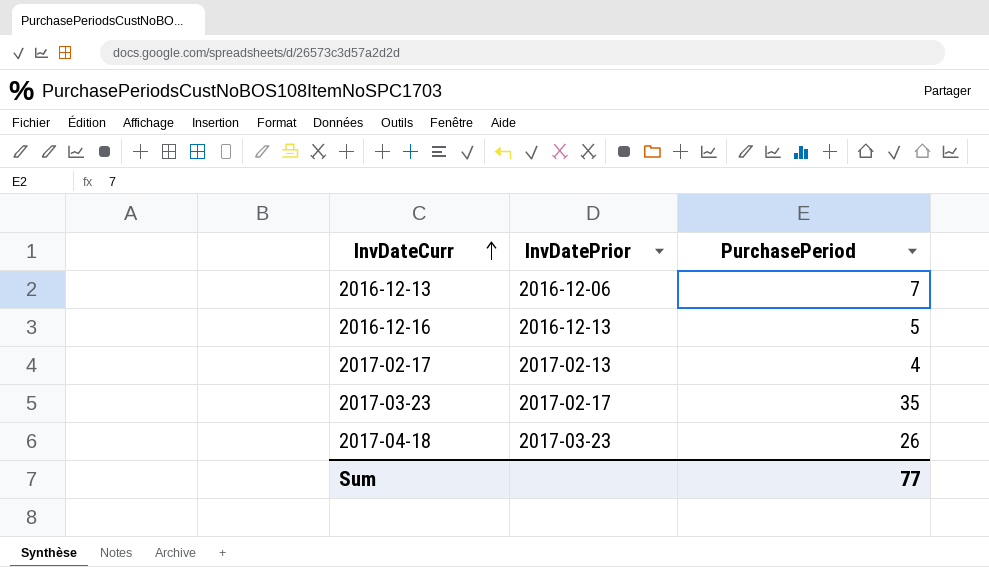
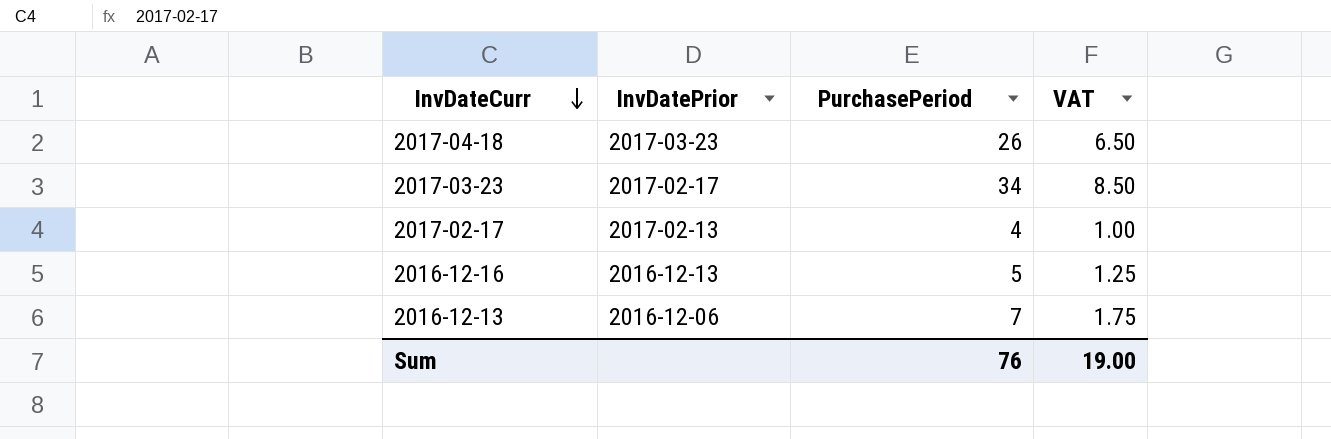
row order: InvDateCurr ascending -> InvDateCurr descending
column VAT | formula: none -> [PurchasePeriod] * 0.25
2017-03-23 | PurchasePeriod: 35 -> 34
Sum | PurchasePeriod: 77 -> 76

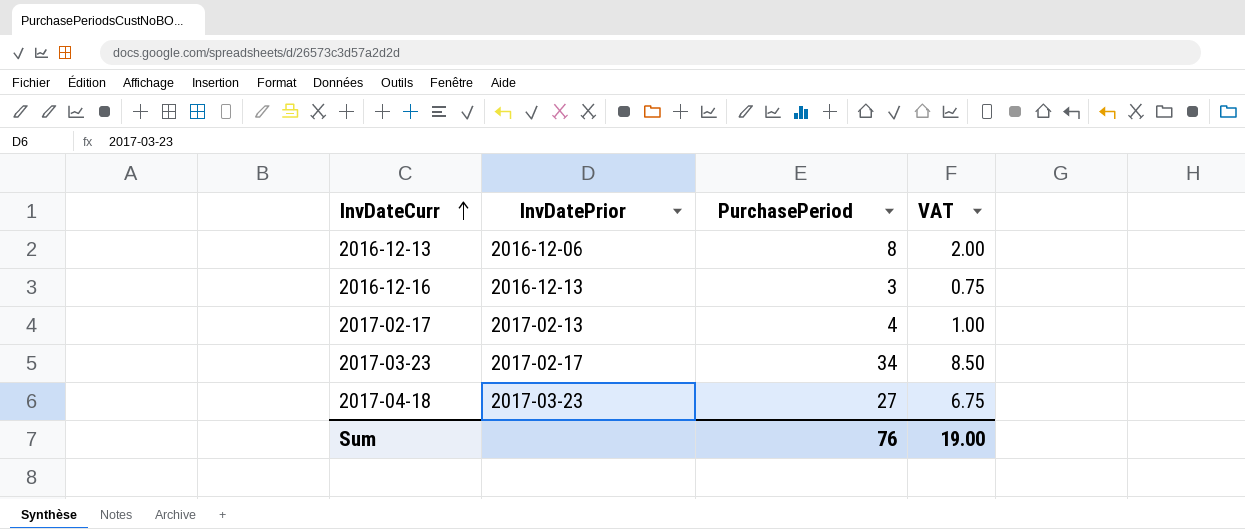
row order: InvDateCurr descending -> InvDateCurr ascending
2016-12-13 | PurchasePeriod: 7 -> 8
2016-12-13 | VAT: 1.75 -> 2.00
2016-12-16 | PurchasePeriod: 5 -> 3
2016-12-16 | VAT: 1.25 -> 0.75
2017-04-18 | PurchasePeriod: 26 -> 27
2017-04-18 | VAT: 6.50 -> 6.75

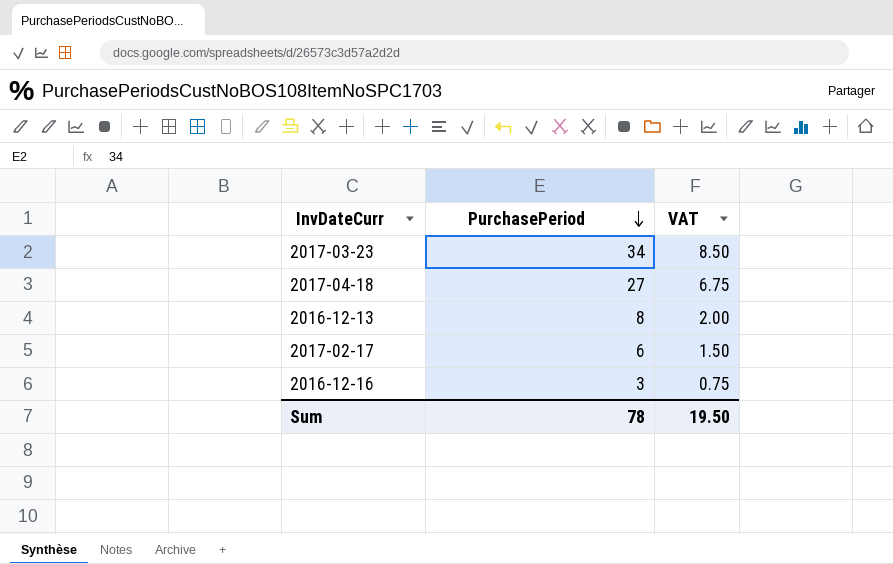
row order: InvDateCurr ascending -> PurchasePeriod descending
column InvDatePrior | position: 2 -> none
2017-02-17 | PurchasePeriod: 4 -> 6
2017-02-17 | VAT: 1.00 -> 1.50
Sum | PurchasePeriod: 76 -> 78
Sum | VAT: 19.00 -> 19.50

